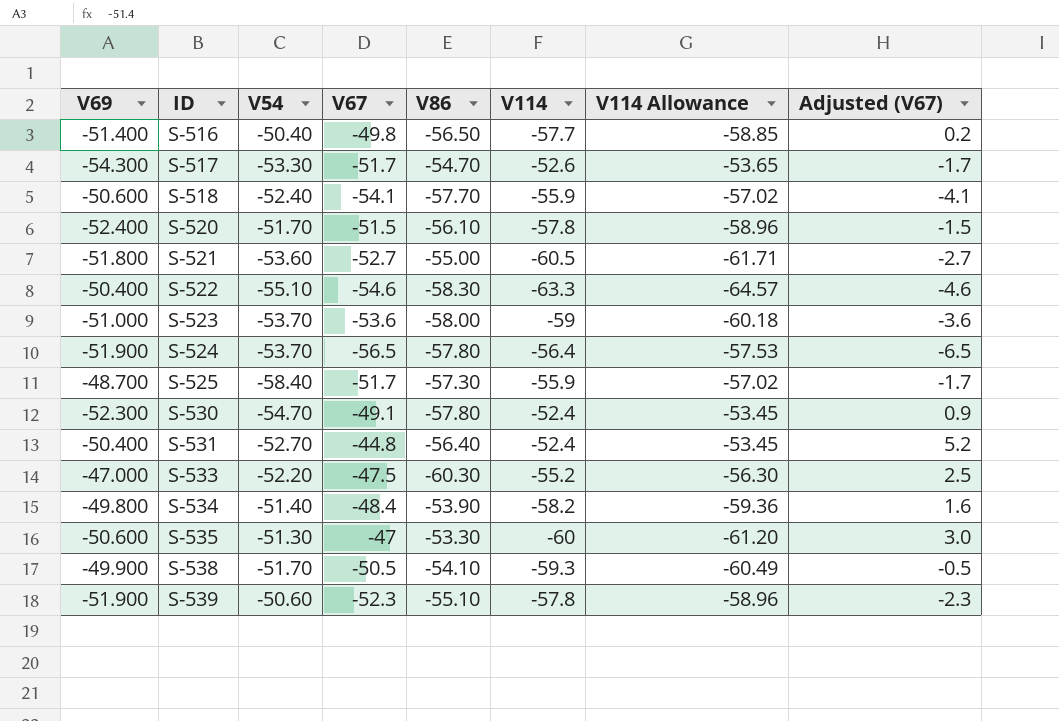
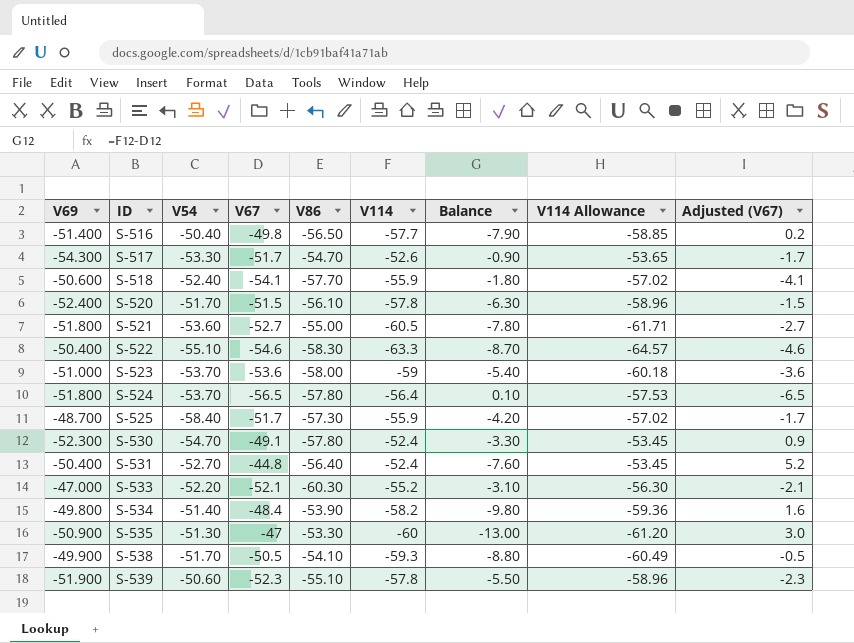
column Balance | formula: none -> [V114] - [V67]
S-524 | V69: -51.900 -> -51.800
S-533 | V67: -47.5 -> -52.1
S-533 | Adjusted (V67): 2.5 -> -2.1
S-535 | V69: -50.600 -> -50.900

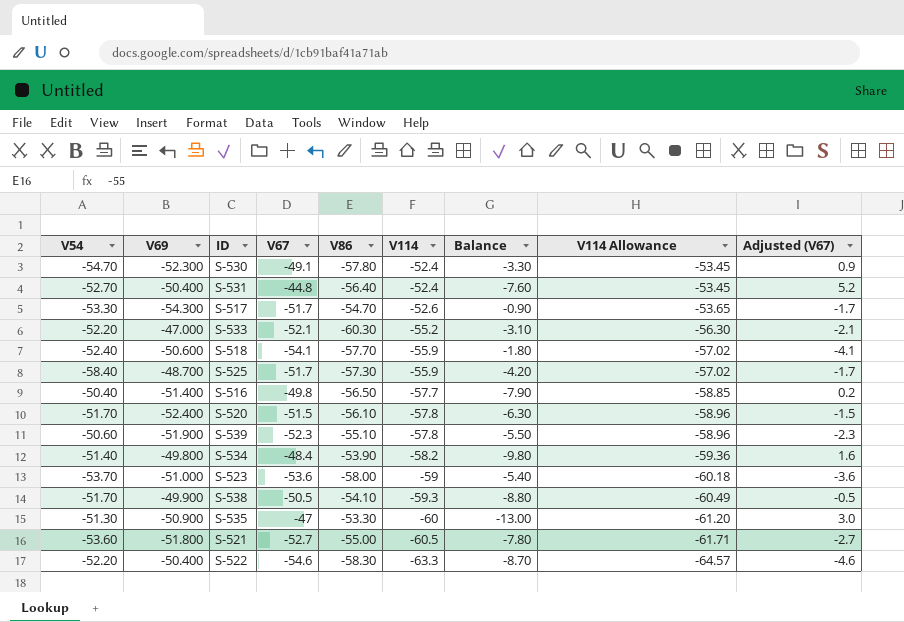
row order: ID ascending -> V114 descending
column V54 | position: 3 -> 1
row S-524: -51.800 | -53.70 | -56.5 | -57.80 | -56.4 | 0.10 | -57.53 | -6.5 -> none
S-522 | V54: -55.10 -> -52.20

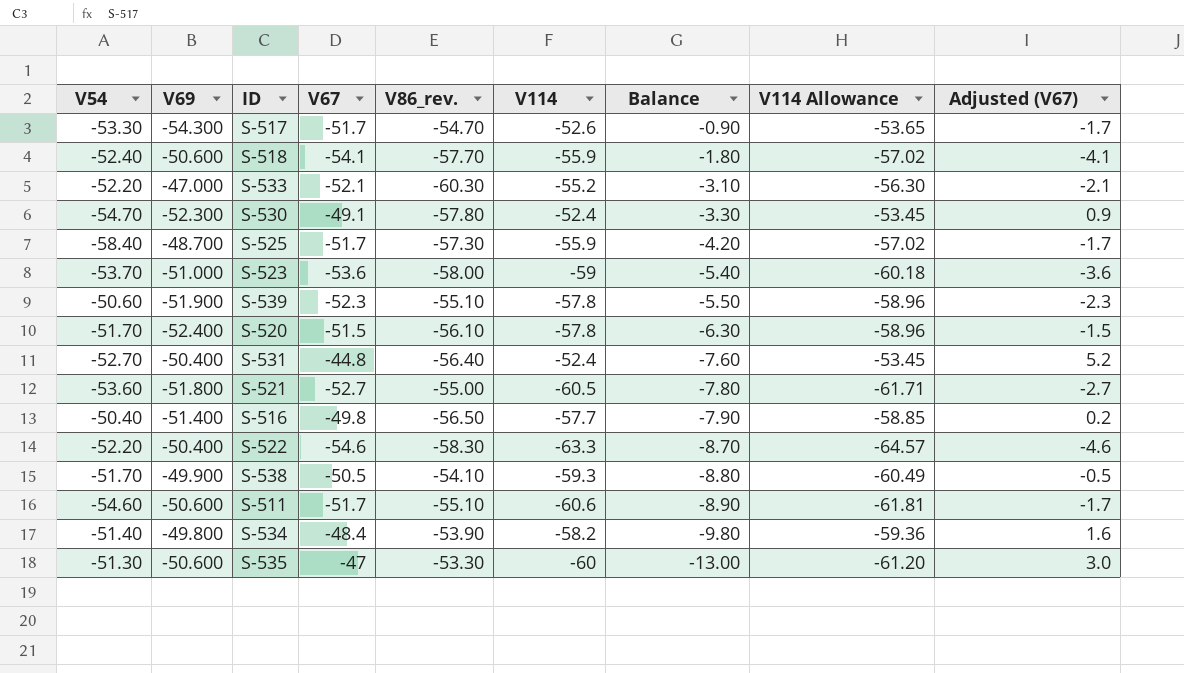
row order: V114 descending -> Balance descending
column name: V86 -> V86_rev.
row S-511: none -> -54.60 | -50.600 | -51.7 | -55.10 | -60.6 | -8.90 | -61.81 | -1.7
S-535 | V69: -50.900 -> -50.600

